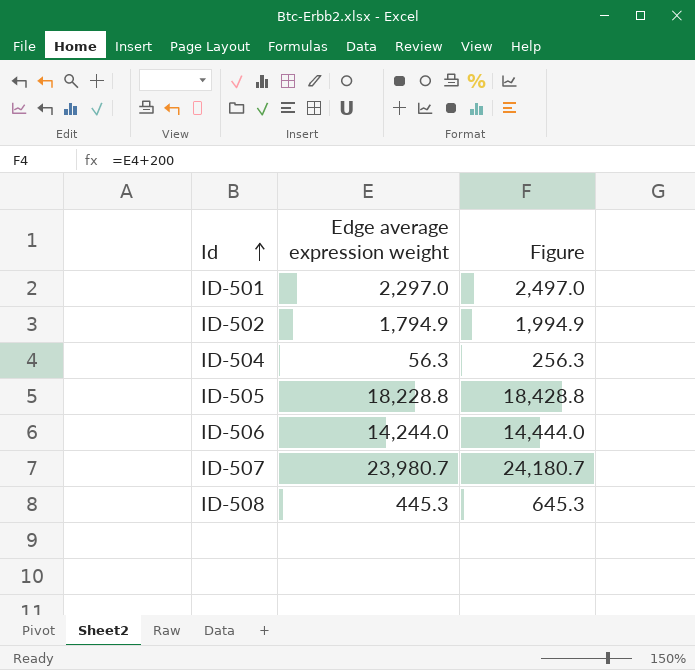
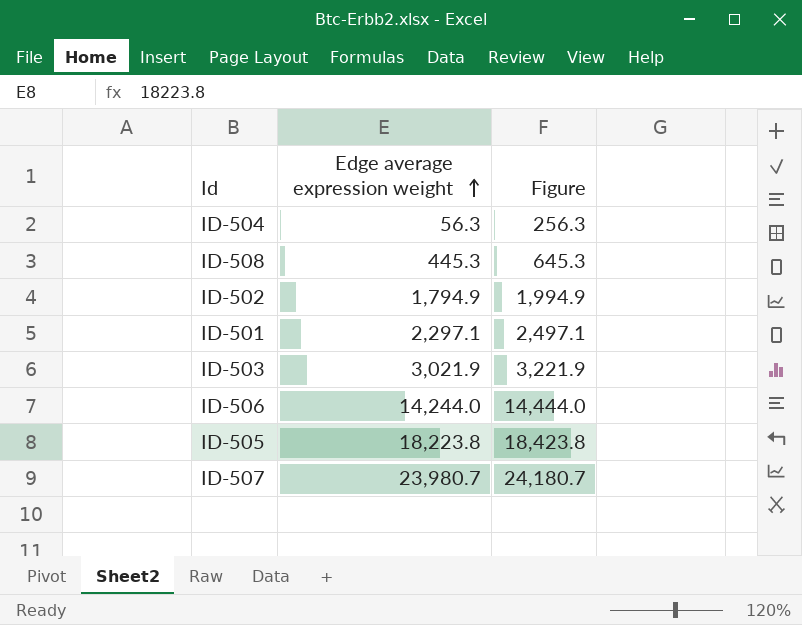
row order: Id ascending -> Edge average expression weight ascending
ID-501 | Edge average expression weight: 2,297.0 -> 2,297.1
ID-501 | Figure: 2,497.0 -> 2,497.1
row ID-503: none -> 3,021.9 | 3,221.9
ID-505 | Edge average expression weight: 18,228.8 -> 18,223.8
ID-505 | Figure: 18,428.8 -> 18,423.8

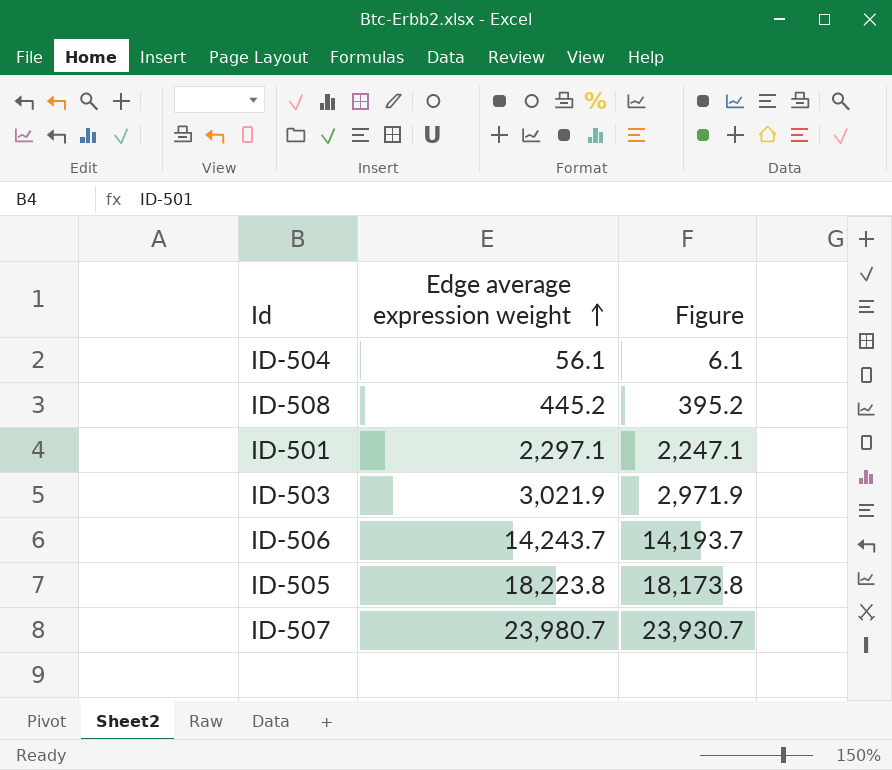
column Figure | formula: [Edge average expression weight] + 200 -> [Edge average expression weight] - 50
row ID-502: 1,794.9 | 1,994.9 -> none
ID-504 | Edge average expression weight: 56.3 -> 56.1
ID-508 | Edge average expression weight: 445.3 -> 445.2
ID-506 | Edge average expression weight: 14,244.0 -> 14,243.7

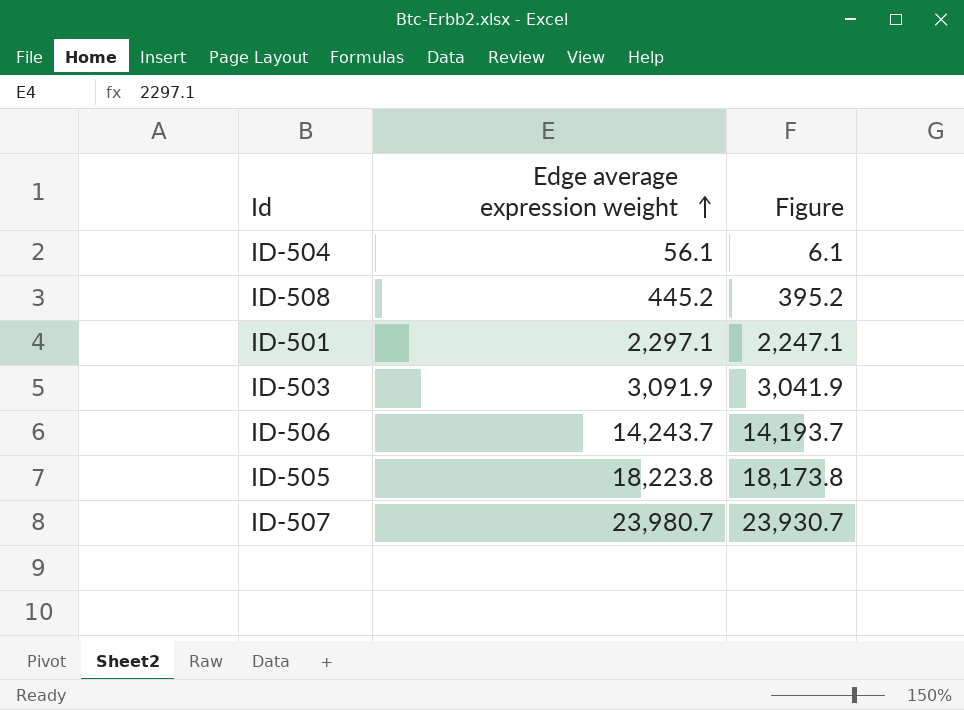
ID-503 | Edge average expression weight: 3,021.9 -> 3,091.9
ID-503 | Figure: 2,971.9 -> 3,041.9

